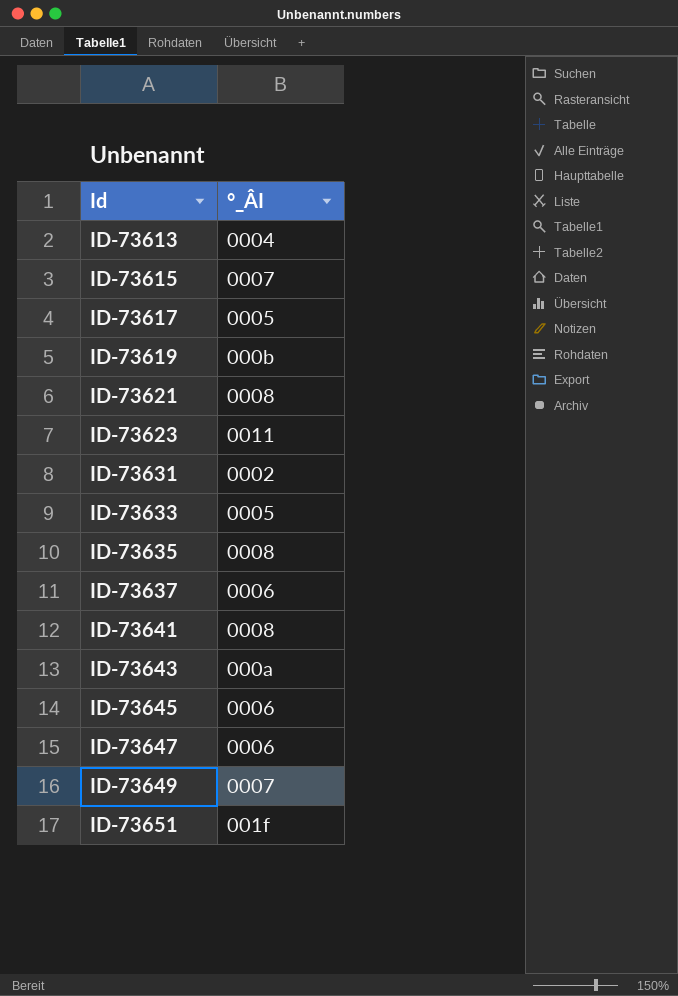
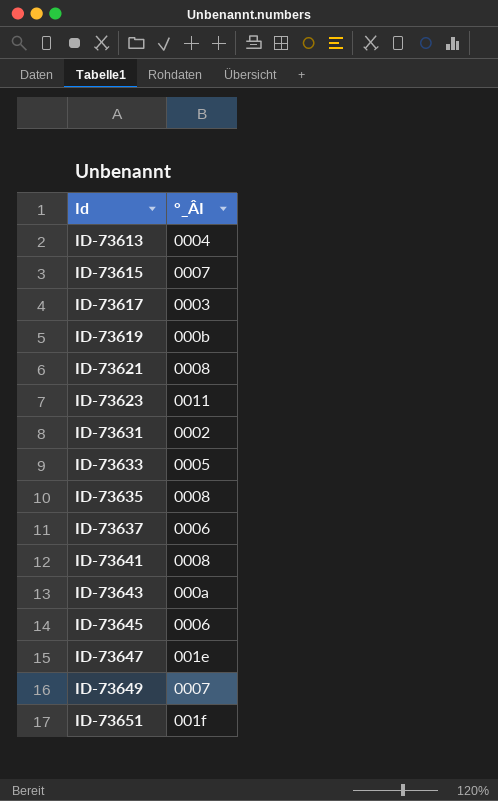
ID-73617 | °_ÂI: 0005 -> 0003
ID-73647 | °_ÂI: 0006 -> 001e

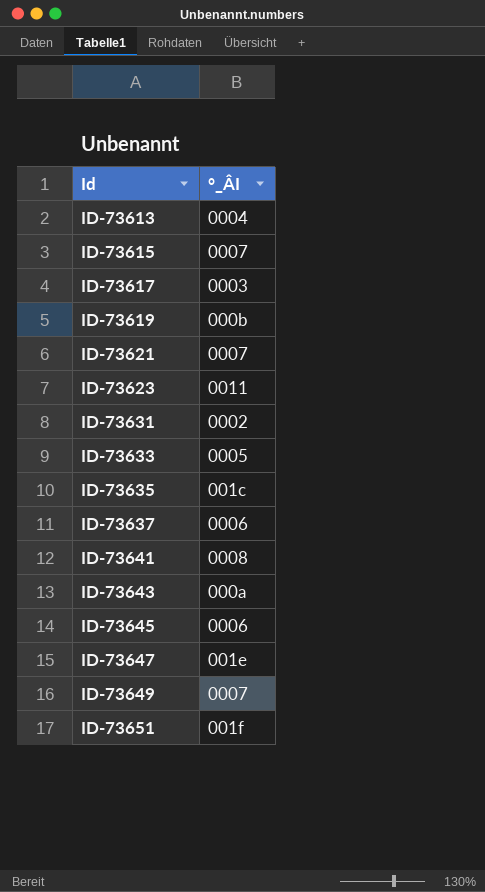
ID-73621 | °_ÂI: 0008 -> 0007
ID-73635 | °_ÂI: 0008 -> 001c

